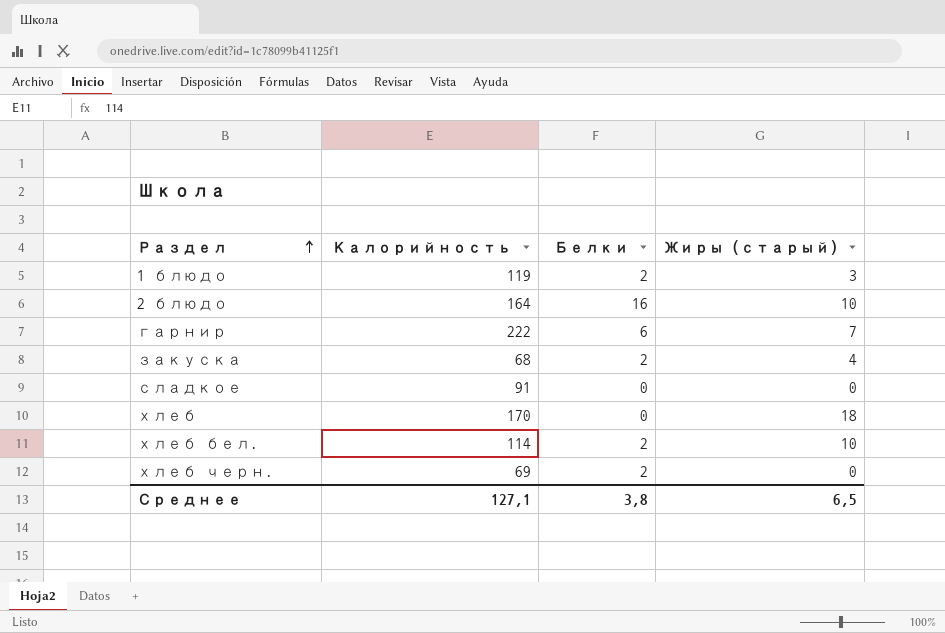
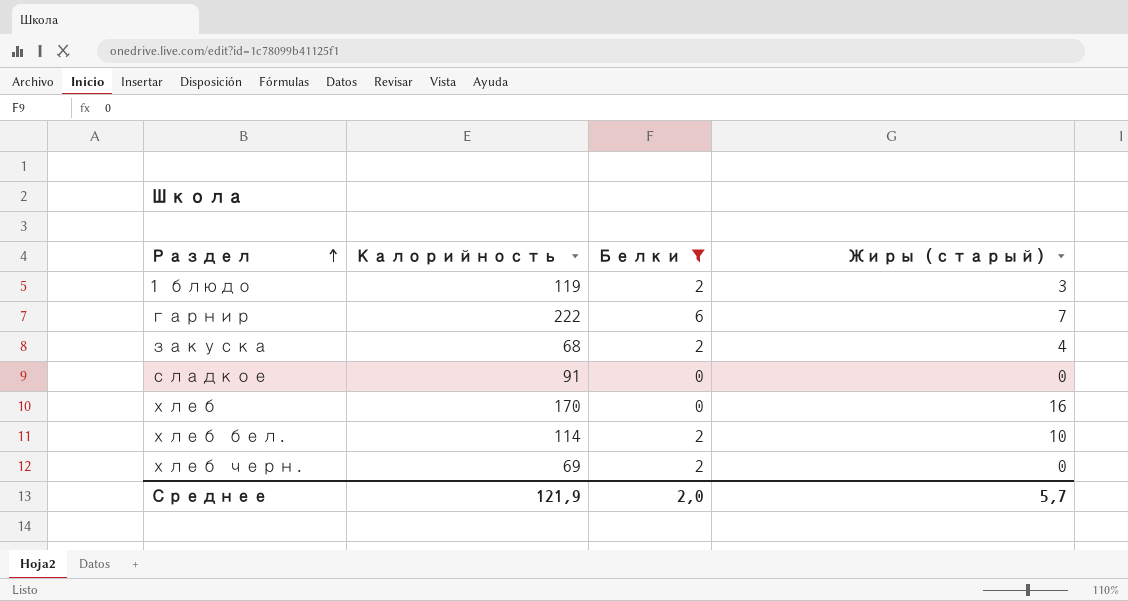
filter: none -> Белки != 16
хлеб | Жиры (старый): 18 -> 16
Среднее | Калорийность: 127,1 -> 121,9
Среднее | Белки: 3,8 -> 2,0
Среднее | Жиры (старый): 6,5 -> 5,7

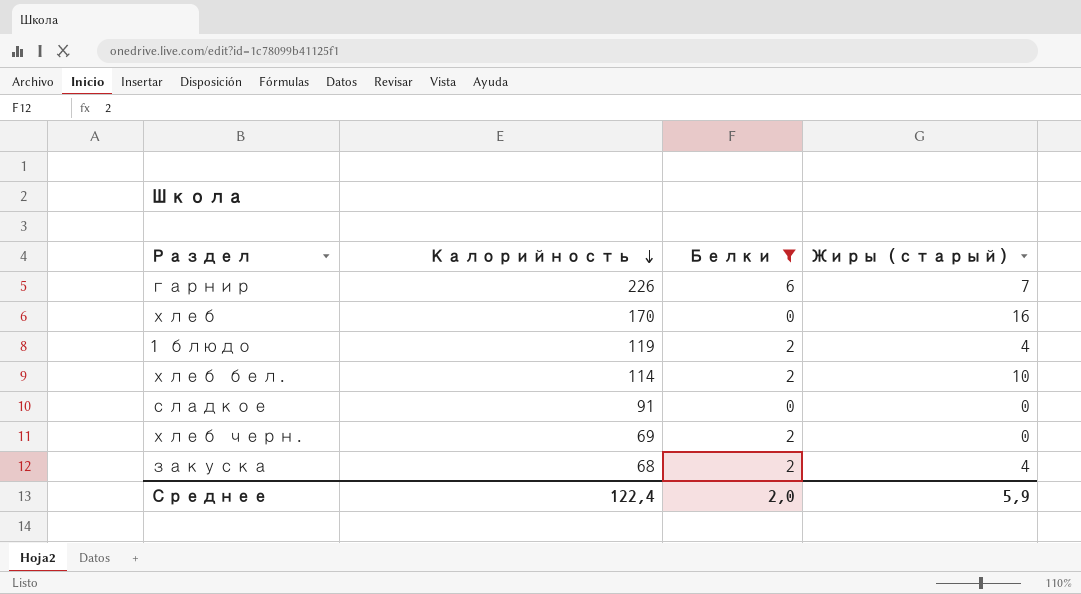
row order: Раздел ascending -> Калорийность descending
гарнир | Калорийность: 222 -> 226
1 блюдо | Жиры (старый): 3 -> 4
Среднее | Калорийность: 121,9 -> 122,4
Среднее | Жиры (старый): 5,7 -> 5,9

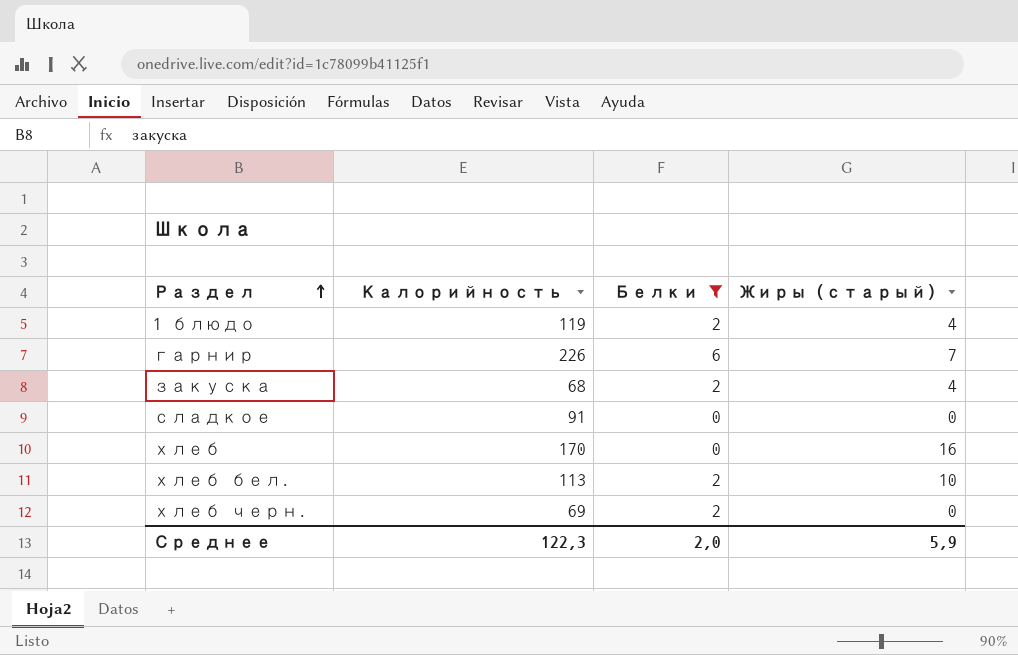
row order: Калорийность descending -> Раздел ascending
хлеб бел. | Калорийность: 114 -> 113
Среднее | Калорийность: 122,4 -> 122,3

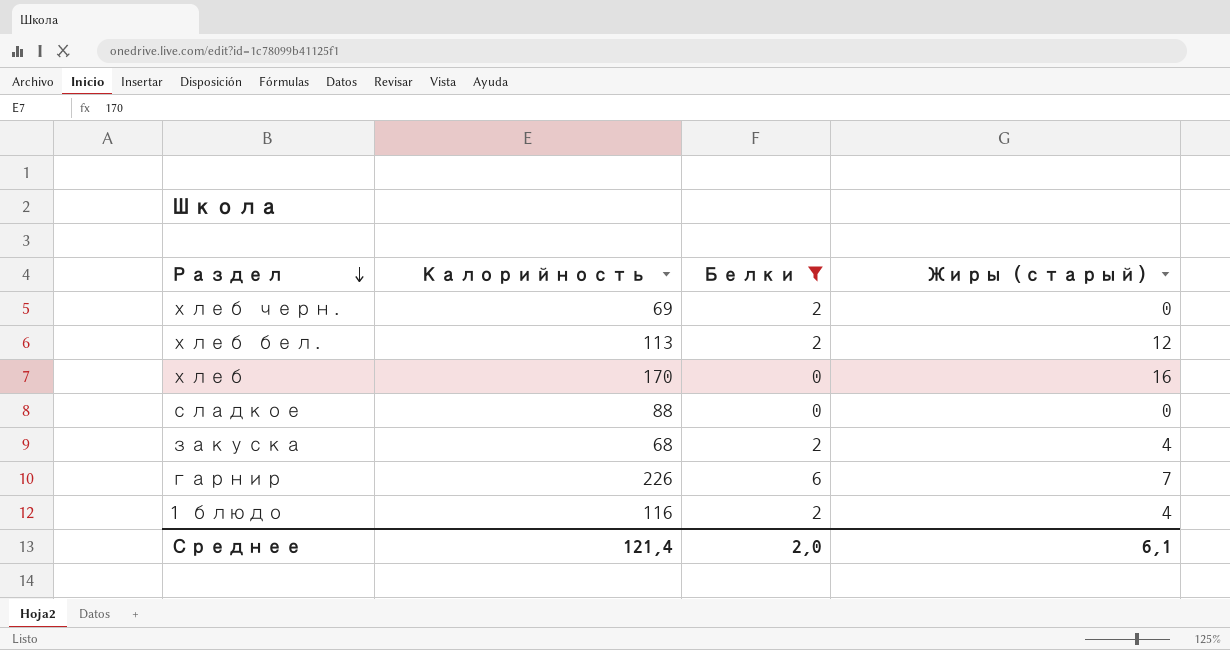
row order: Раздел ascending -> Раздел descending
хлеб бел. | Жиры (старый): 10 -> 12
сладкое | Калорийность: 91 -> 88
1 блюдо | Калорийность: 119 -> 116
Среднее | Калорийность: 122,3 -> 121,4
Среднее | Жиры (старый): 5,9 -> 6,1

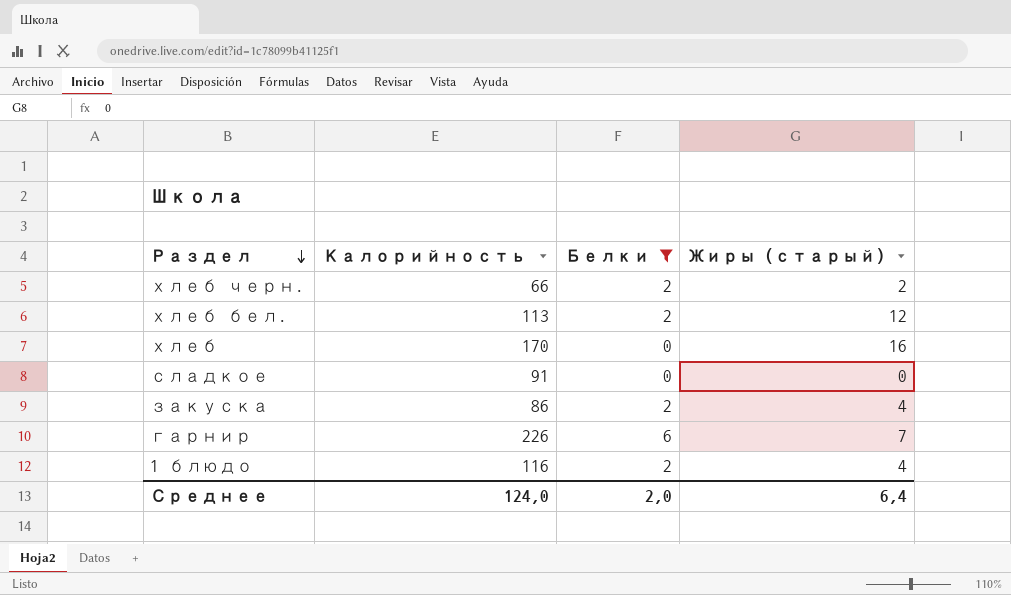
хлеб черн. | Калорийность: 69 -> 66
хлеб черн. | Жиры (старый): 0 -> 2
сладкое | Калорийность: 88 -> 91
закуска | Калорийность: 68 -> 86
Среднее | Калорийность: 121,4 -> 124,0
Среднее | Жиры (старый): 6,1 -> 6,4

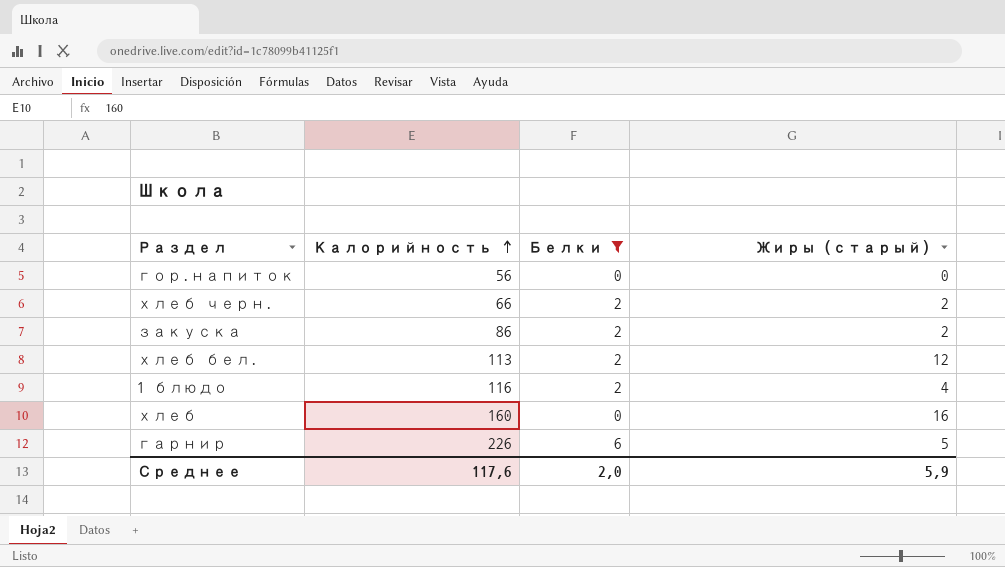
row order: Раздел descending -> Калорийность ascending
row сладкое: 91 | 0 | 0 -> none
row гор.напиток: none -> 56 | 0 | 0
закуска | Жиры (старый): 4 -> 2
хлеб | Калорийность: 170 -> 160
гарнир | Жиры (старый): 7 -> 5
Среднее | Калорийность: 124,0 -> 117,6
Среднее | Жиры (старый): 6,4 -> 5,9

